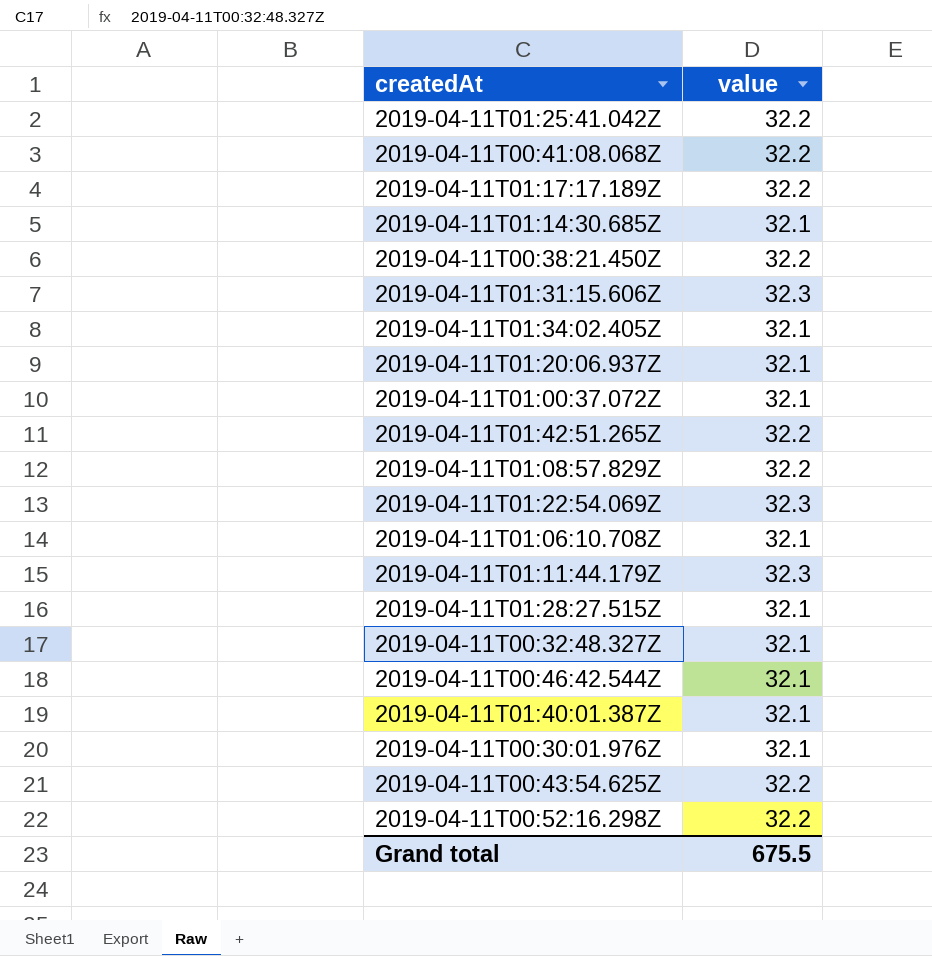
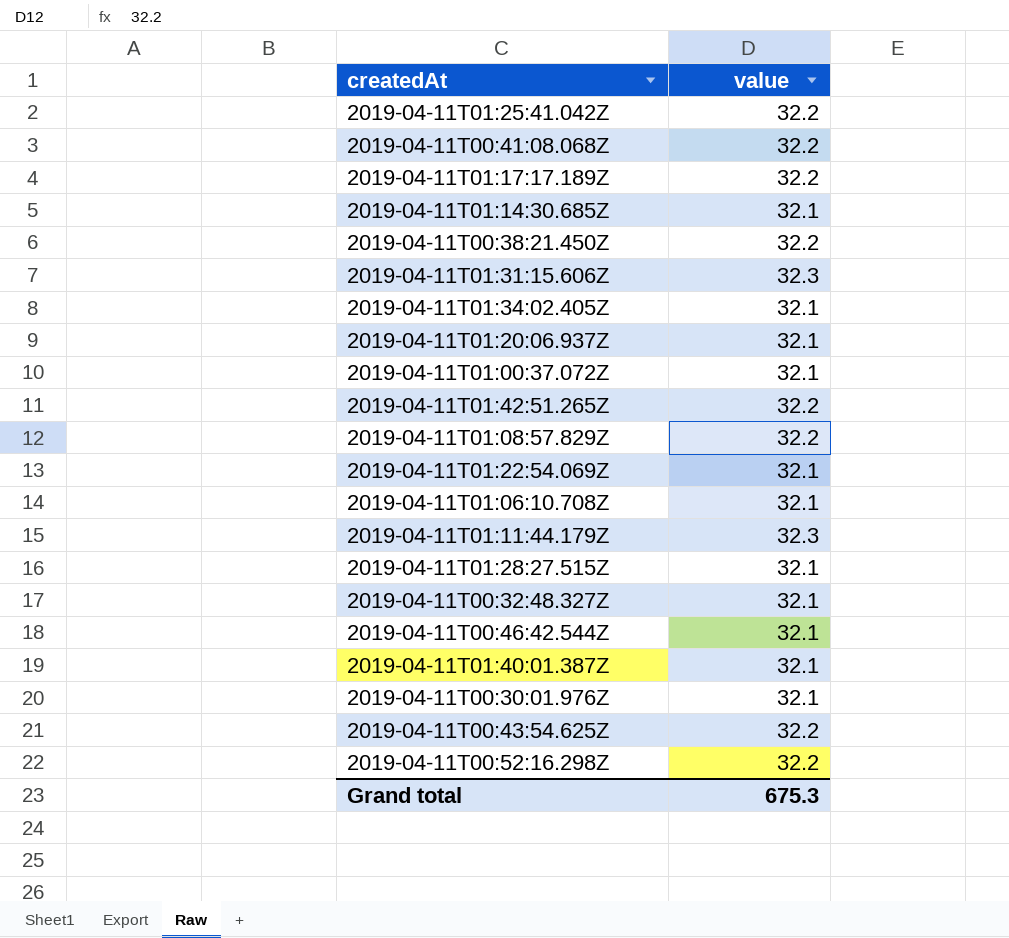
2019-04-11T01:22:54.069Z | value: 32.3 -> 32.1
Grand total | value: 675.5 -> 675.3

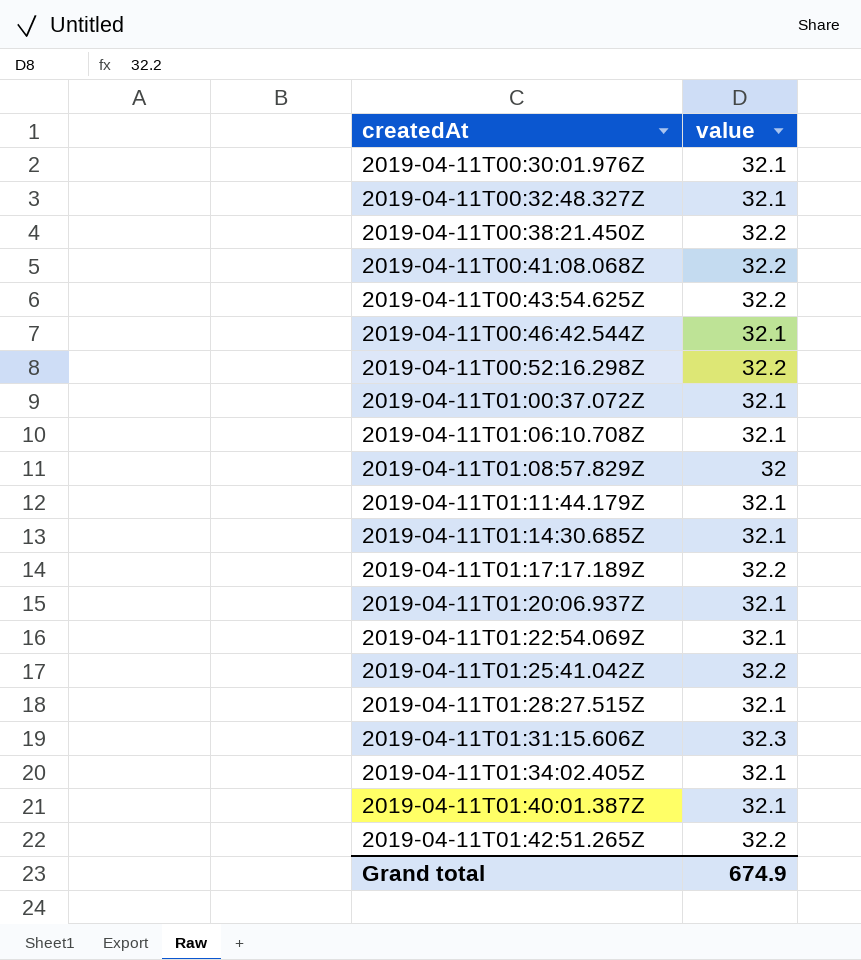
row order: none -> createdAt ascending
2019-04-11T01:08:57.829Z | value: 32.2 -> 32
2019-04-11T01:11:44.179Z | value: 32.3 -> 32.1
Grand total | value: 675.3 -> 674.9

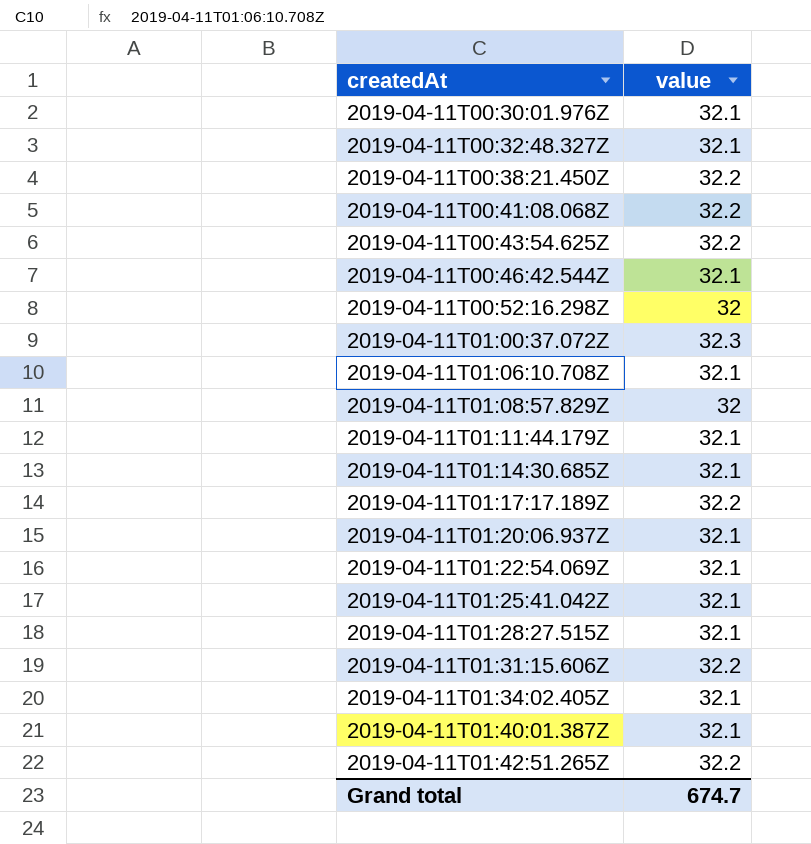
2019-04-11T00:52:16.298Z | value: 32.2 -> 32
2019-04-11T01:00:37.072Z | value: 32.1 -> 32.3
2019-04-11T01:25:41.042Z | value: 32.2 -> 32.1
2019-04-11T01:31:15.606Z | value: 32.3 -> 32.2
Grand total | value: 674.9 -> 674.7

